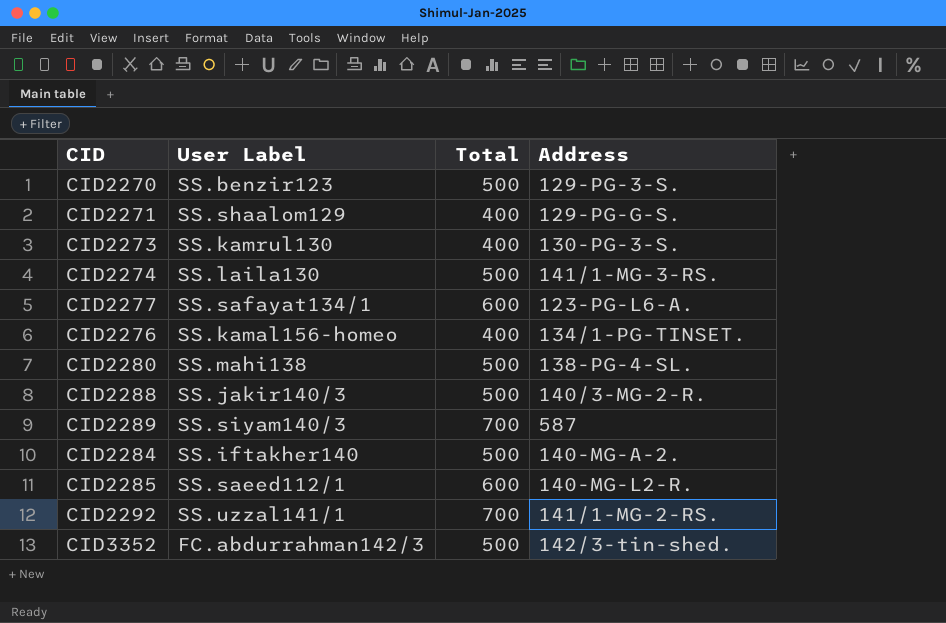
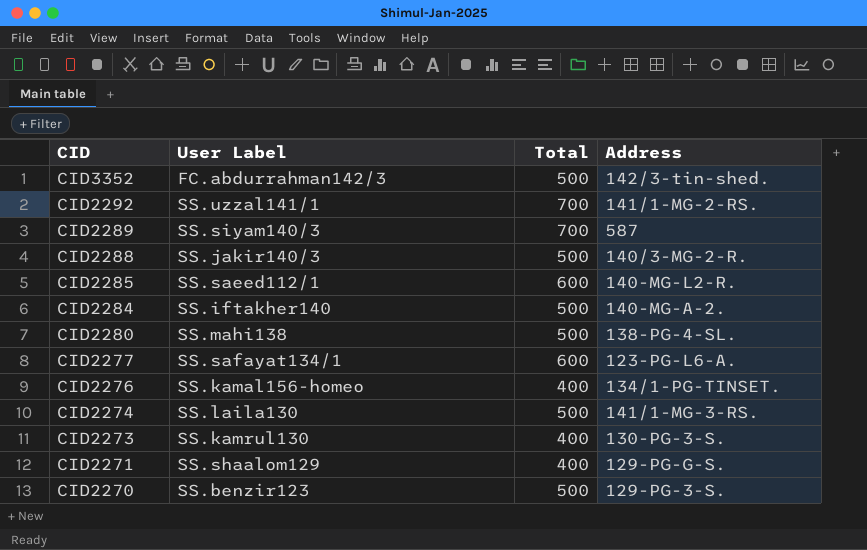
row order: none -> CID descending

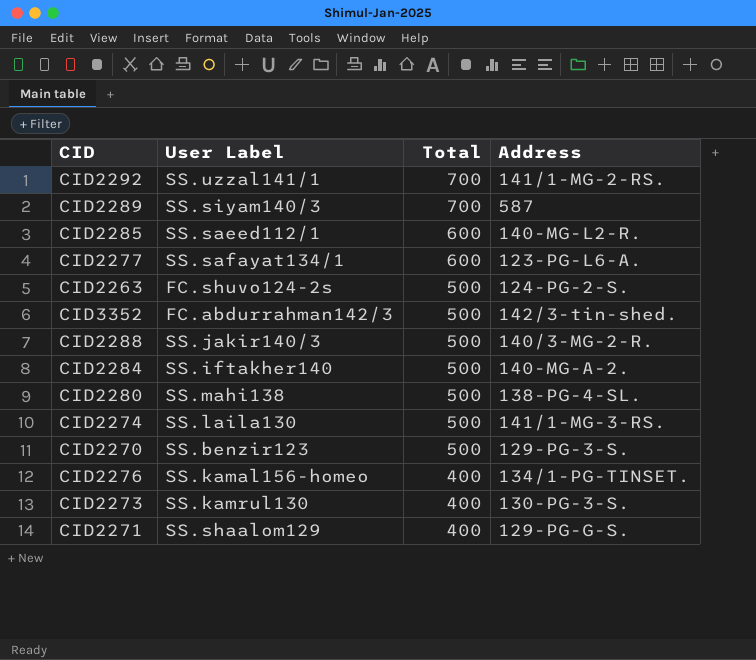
row order: CID descending -> Total descending
row CID2263: none -> FC.shuvo124-2s | 500 | 124-PG-2-S.

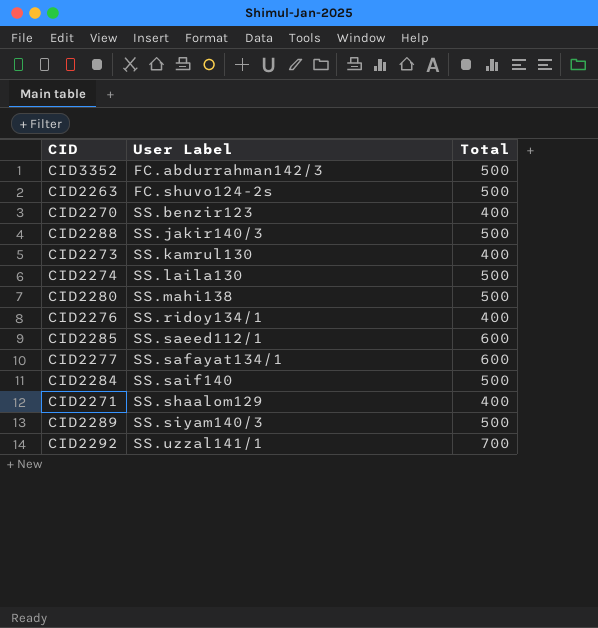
row order: Total descending -> User Label ascending
column Address | position: 4 -> none
CID2270 | Total: 500 -> 400
CID2276 | User Label: SS.kamal156-homeo -> SS.ridoy134/1
CID2284 | User Label: SS.iftakher140 -> SS.saif140
CID2289 | Total: 700 -> 500

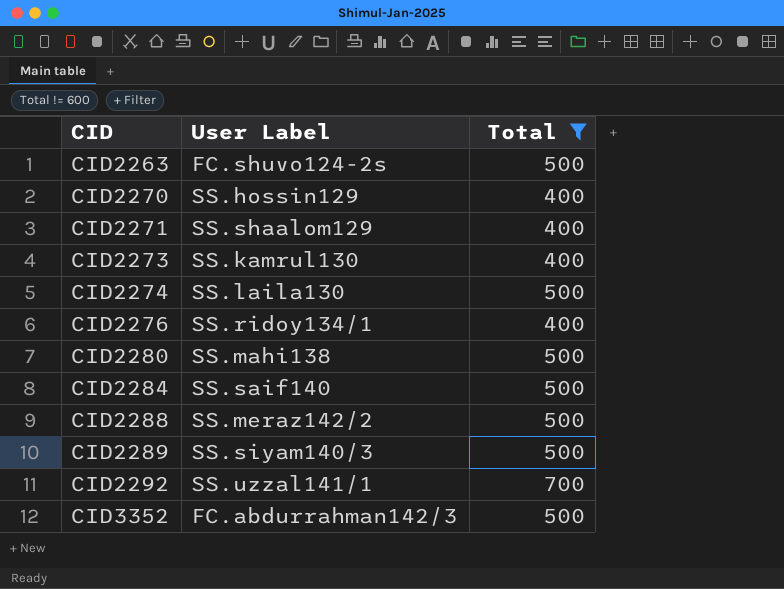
filter: none -> Total != 600
row order: User Label ascending -> CID ascending
CID2270 | User Label: SS.benzir123 -> SS.hossin129
CID2288 | User Label: SS.jakir140/3 -> SS.meraz142/2

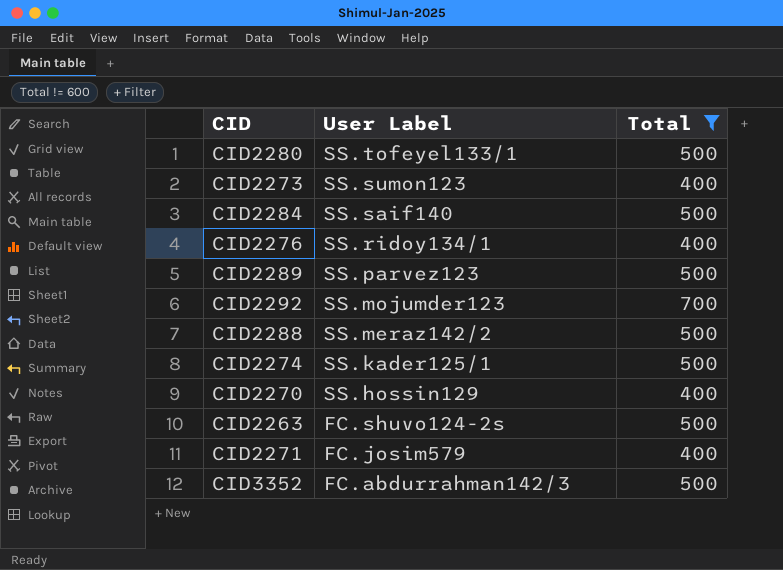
row order: CID ascending -> User Label descending
CID2280 | User Label: SS.mahi138 -> SS.tofeyel133/1
CID2273 | User Label: SS.kamrul130 -> SS.sumon123
CID2289 | User Label: SS.siyam140/3 -> SS.parvez123
CID2292 | User Label: SS.uzzal141/1 -> SS.mojumder123
CID2274 | User Label: SS.laila130 -> SS.kader125/1
CID2271 | User Label: SS.shaalom129 -> FC.josim579

